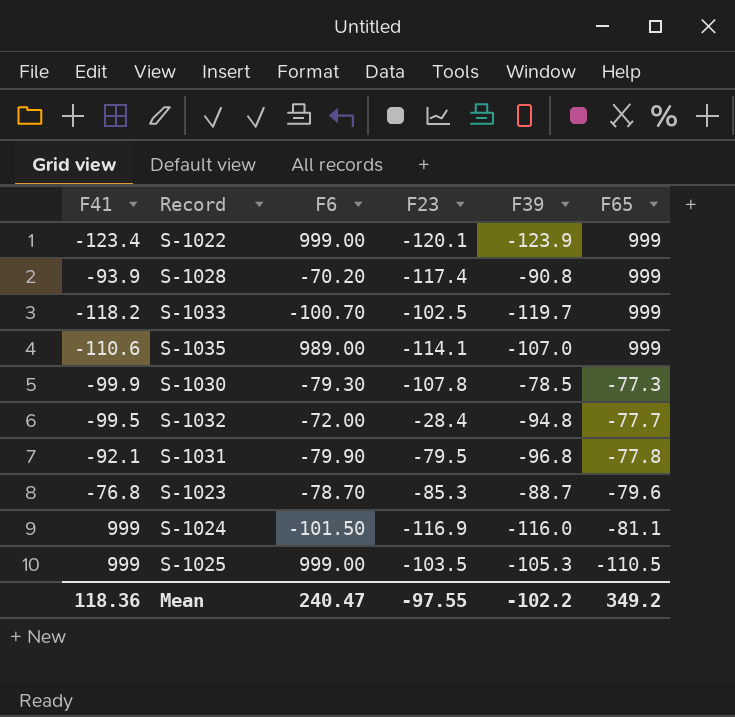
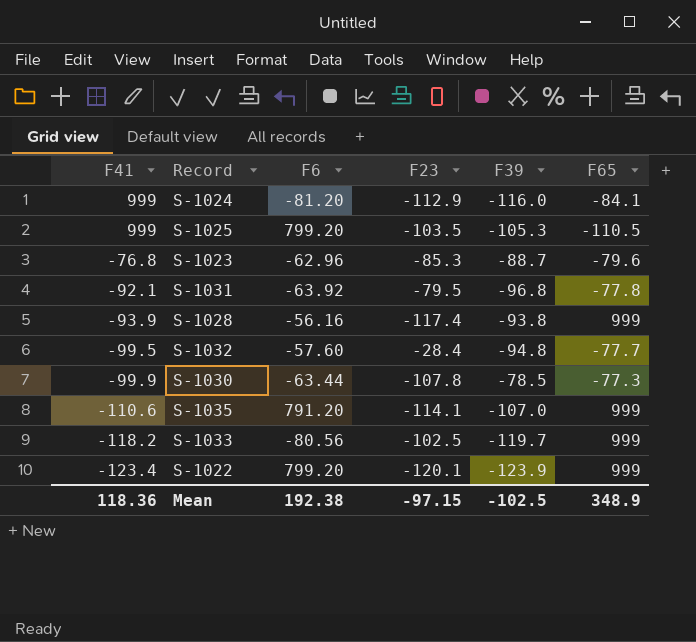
row order: F65 descending -> F41 descending
S-1024 | F6: -101.50 -> -81.20
S-1024 | F23: -116.9 -> -112.9
S-1024 | F65: -81.1 -> -84.1
S-1025 | F6: 999.00 -> 799.20
S-1023 | F6: -78.70 -> -62.96
S-1031 | F6: -79.90 -> -63.92
S-1028 | F6: -70.20 -> -56.16
S-1028 | F39: -90.8 -> -93.8
S-1032 | F6: -72.00 -> -57.60
S-1030 | F6: -79.30 -> -63.44
S-1035 | F6: 989.00 -> 791.20
S-1033 | F6: -100.70 -> -80.56
S-1022 | F6: 999.00 -> 799.20
Mean | F6: 240.47 -> 192.38
Mean | F23: -97.55 -> -97.15
Mean | F39: -102.2 -> -102.5
Mean | F65: 349.2 -> 348.9

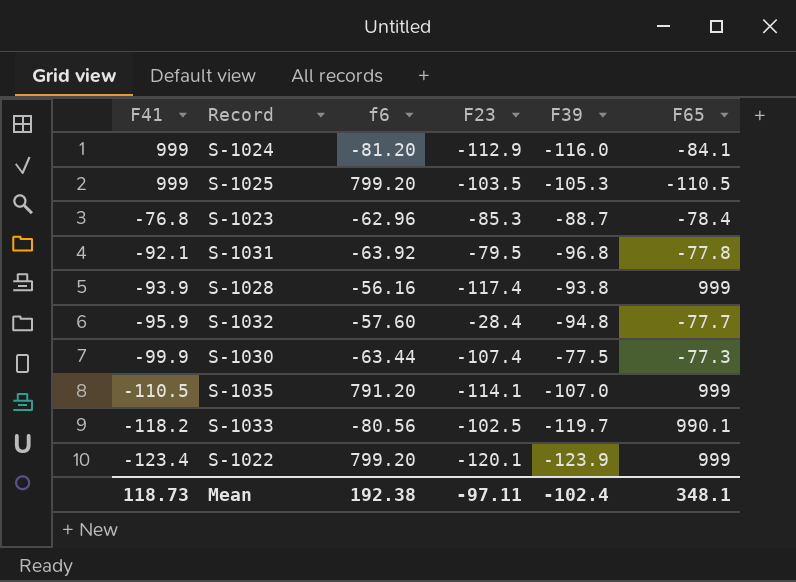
column name: F6 -> f6
S-1023 | F65: -79.6 -> -78.4
S-1032 | F41: -99.5 -> -95.9
S-1030 | F23: -107.8 -> -107.4
S-1030 | F39: -78.5 -> -77.5
S-1035 | F41: -110.6 -> -110.5
S-1033 | F65: 999 -> 990.1
Mean | F41: 118.36 -> 118.73
Mean | F23: -97.15 -> -97.11
Mean | F39: -102.5 -> -102.4
Mean | F65: 348.9 -> 348.1

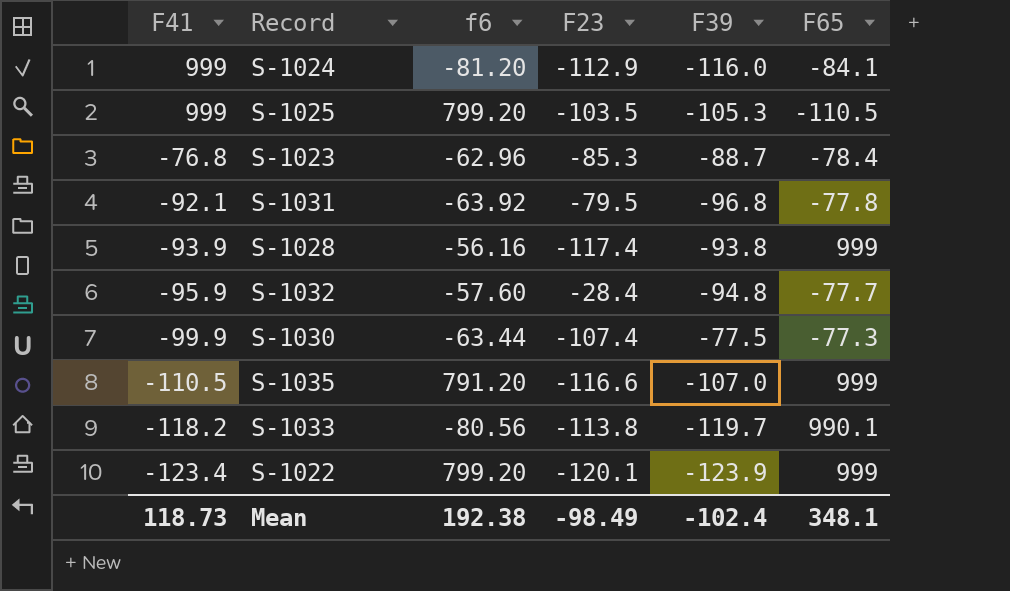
S-1035 | F23: -114.1 -> -116.6
S-1033 | F23: -102.5 -> -113.8
Mean | F23: -97.11 -> -98.49

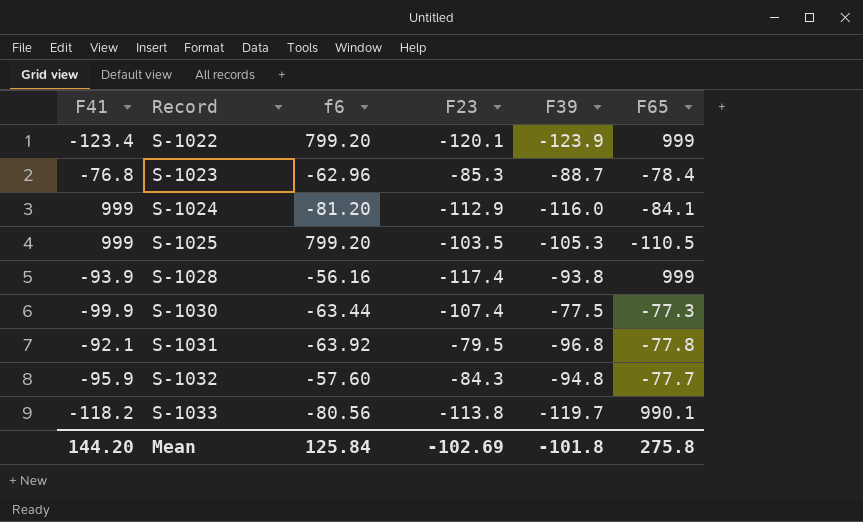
row order: F41 descending -> Record ascending
row S-1035: -110.5 | 791.20 | -116.6 | -107.0 | 999 -> none
S-1032 | F23: -28.4 -> -84.3
Mean | F41: 118.73 -> 144.20
Mean | f6: 192.38 -> 125.84
Mean | F23: -98.49 -> -102.69
Mean | F39: -102.4 -> -101.8
Mean | F65: 348.1 -> 275.8

